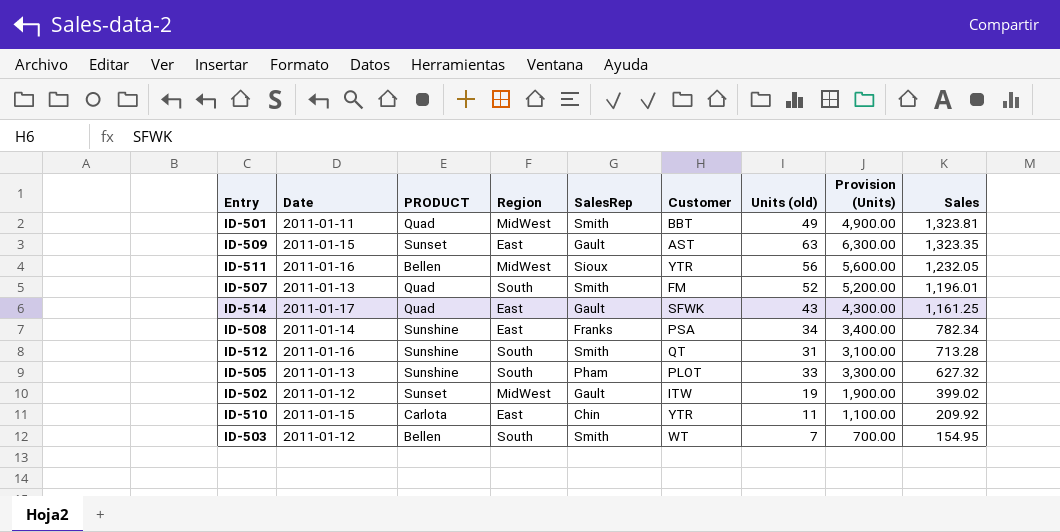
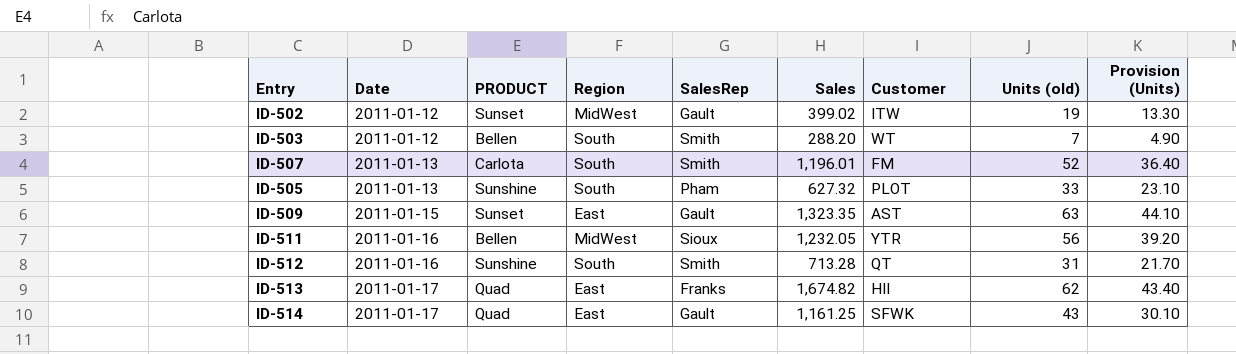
row order: Sales descending -> Date ascending
column Sales | position: 9 -> 6
column Provision (Units) | formula: [Units (old)] * 100 -> [Units (old)] * 0.7
row ID-501: 2011-01-11 | Quad | MidWest | Smith | BBT | 49 | 4,900.00 | 1,323.81 -> none
row ID-508: 2011-01-14 | Sunshine | East | Franks | PSA | 34 | 3,400.00 | 782.34 -> none
row ID-510: 2011-01-15 | Carlota | East | Chin | YTR | 11 | 1,100.00 | 209.92 -> none
ID-503 | Sales: 154.95 -> 288.20
ID-507 | PRODUCT: Quad -> Carlota
row ID-513: none -> 2011-01-17 | Quad | East | Franks | 1,674.82 | HII | 62 | 43.40

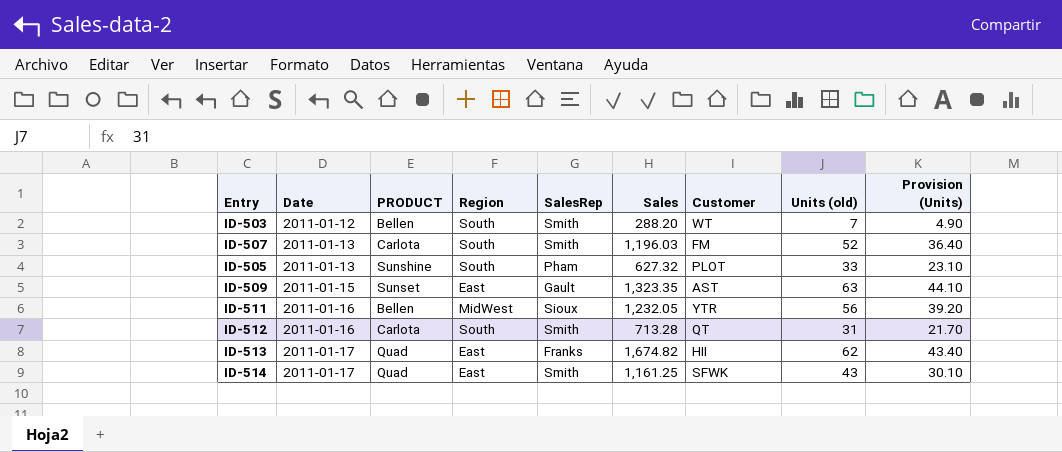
row ID-502: 2011-01-12 | Sunset | MidWest | Gault | 399.02 | ITW | 19 | 13.30 -> none
ID-507 | Sales: 1,196.01 -> 1,196.03
ID-512 | PRODUCT: Sunshine -> Carlota
ID-514 | SalesRep: Gault -> Smith

